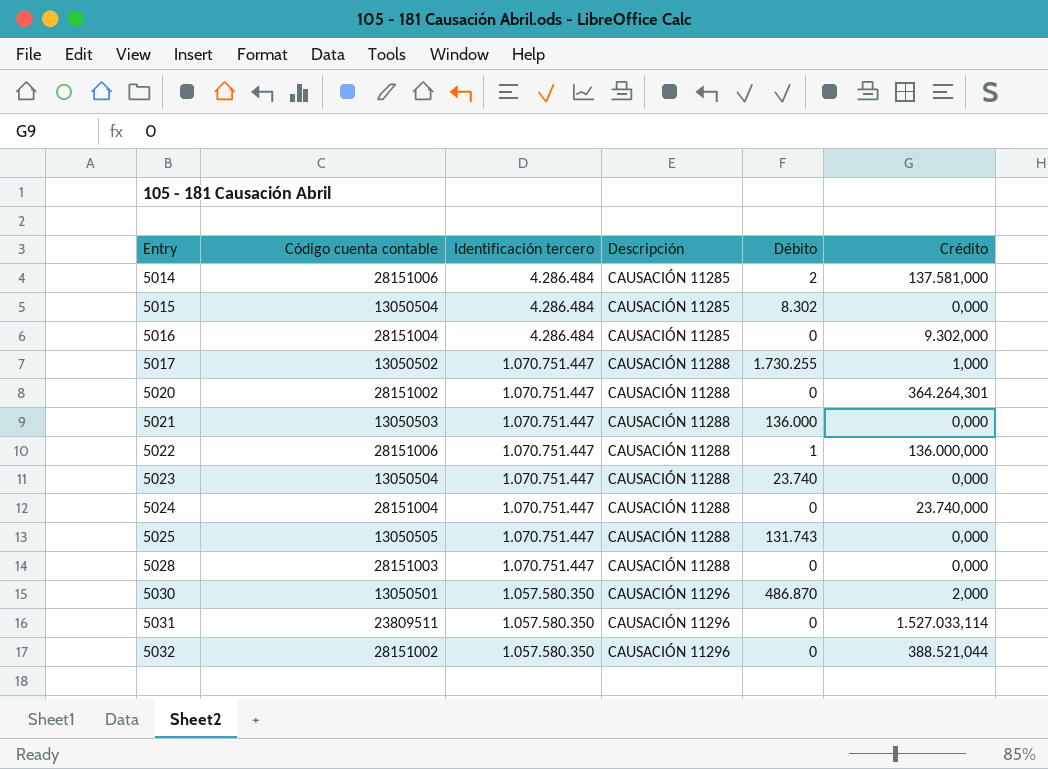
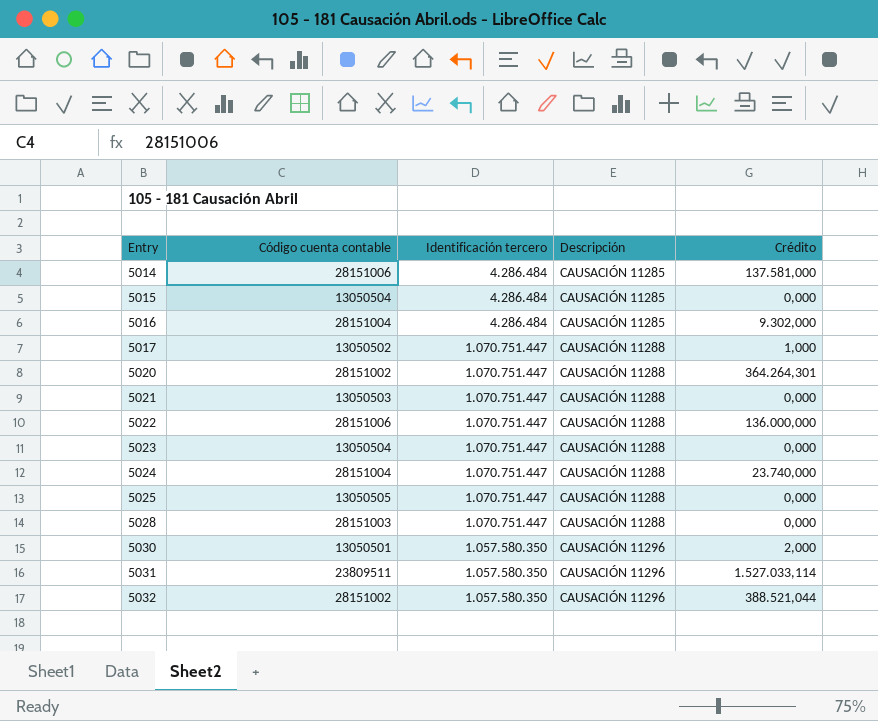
column Débito | position: 5 -> none

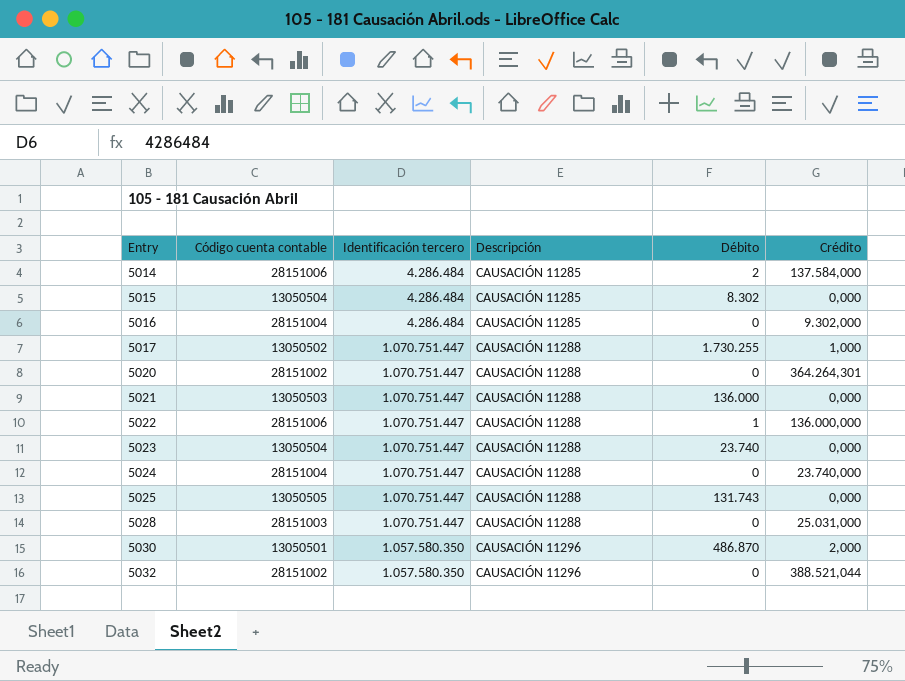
column Débito | position: none -> 5
row 5031: 23809511 | 1.057.580.350 | CAUSACIÓN 11296 | 1.527.033,114 -> none
5014 | Crédito: 137.581,000 -> 137.584,000
5028 | Crédito: 0,000 -> 25.031,000

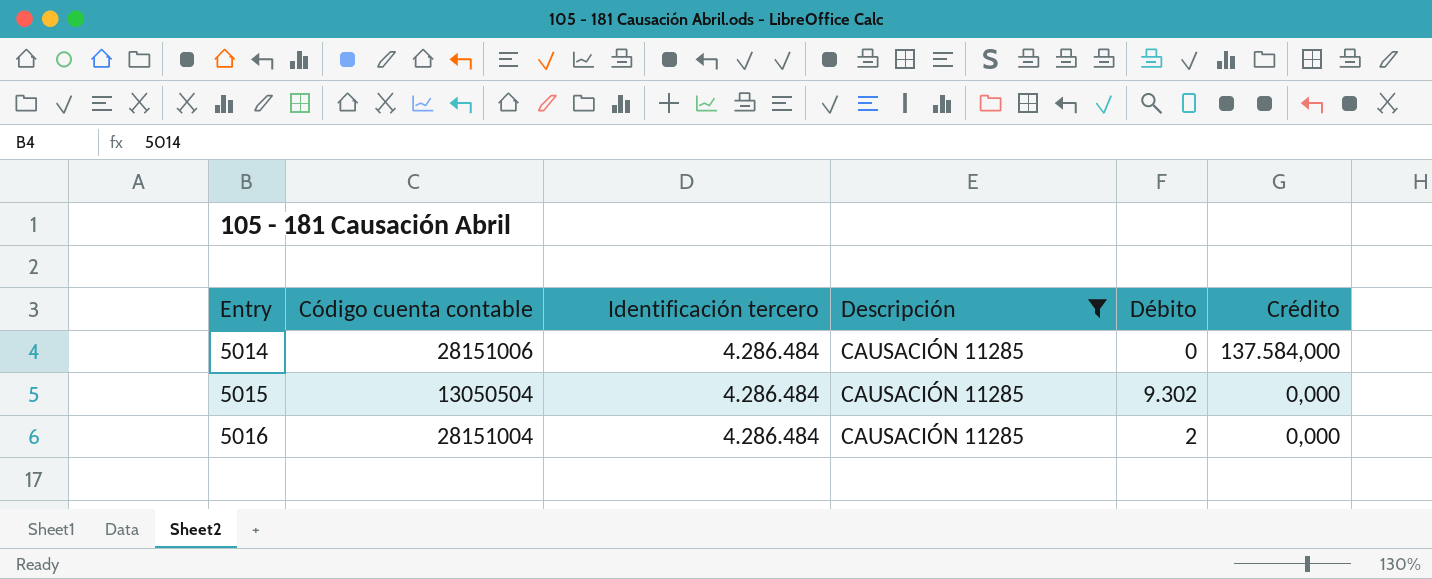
filter: none -> Descripción = CAUSACIÓN 11285
5014 | Débito: 2 -> 0
5015 | Débito: 8.302 -> 9.302
5016 | Débito: 0 -> 2
5016 | Crédito: 9.302,000 -> 0,000

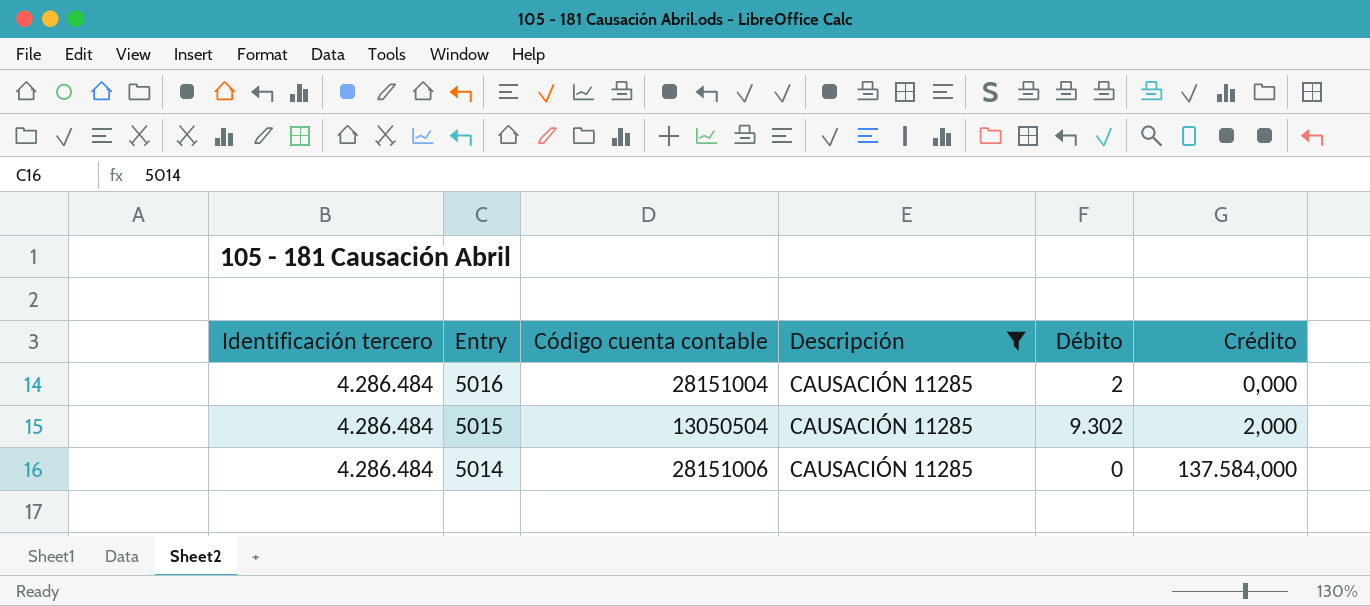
row order: Entry ascending -> Entry descending
column Identificación tercero | position: 3 -> 1
5015 | Crédito: 0,000 -> 2,000

